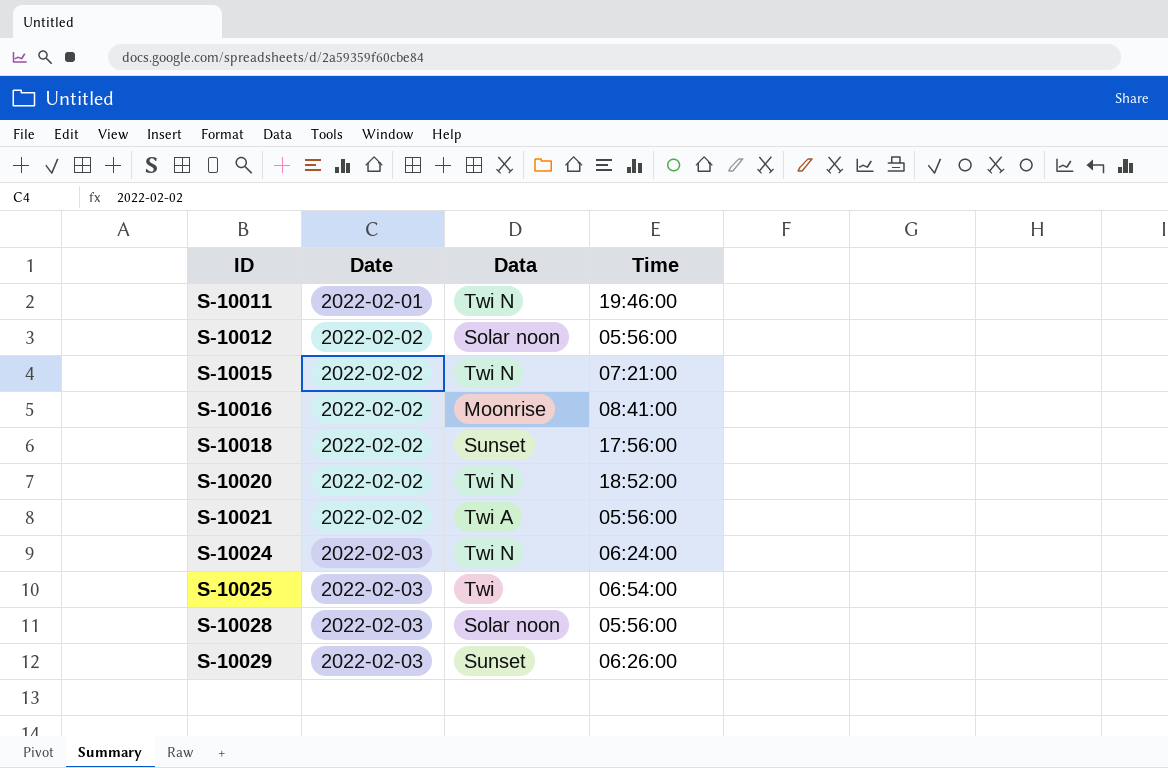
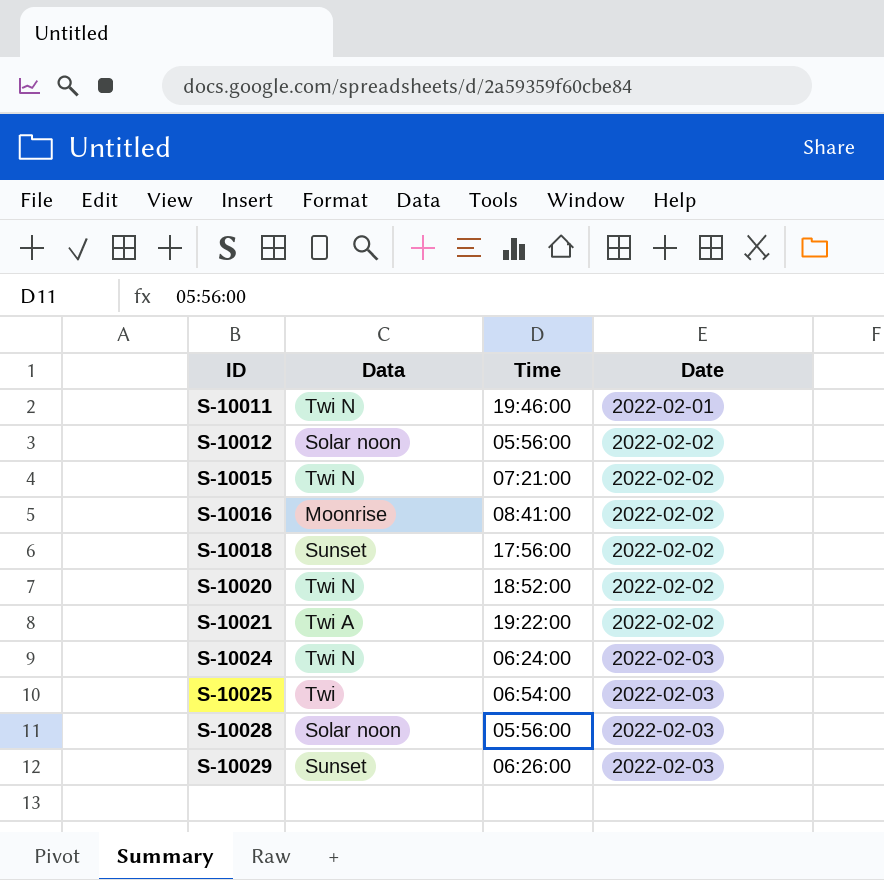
column Date | position: 2 -> 4
S-10021 | Time: 05:56:00 -> 19:22:00

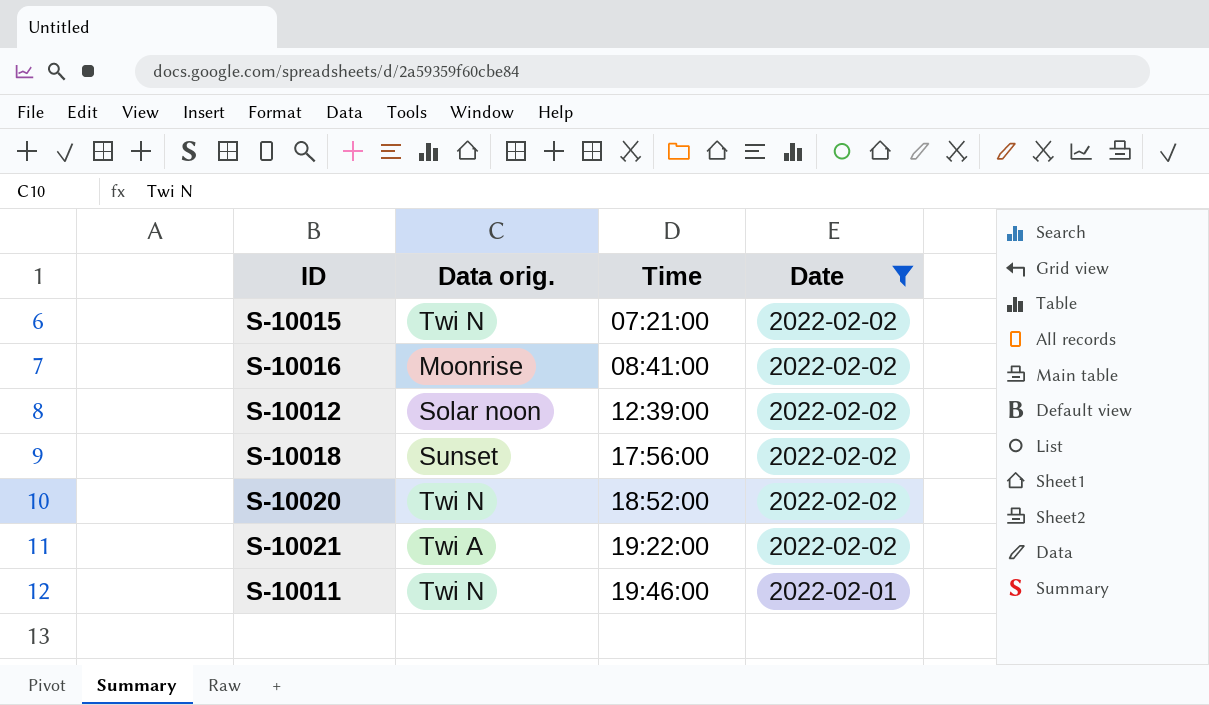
filter: none -> Date != 2022-02-03
row order: ID ascending -> Time ascending
column name: Data -> Data orig.
S-10012 | Time: 05:56:00 -> 12:39:00

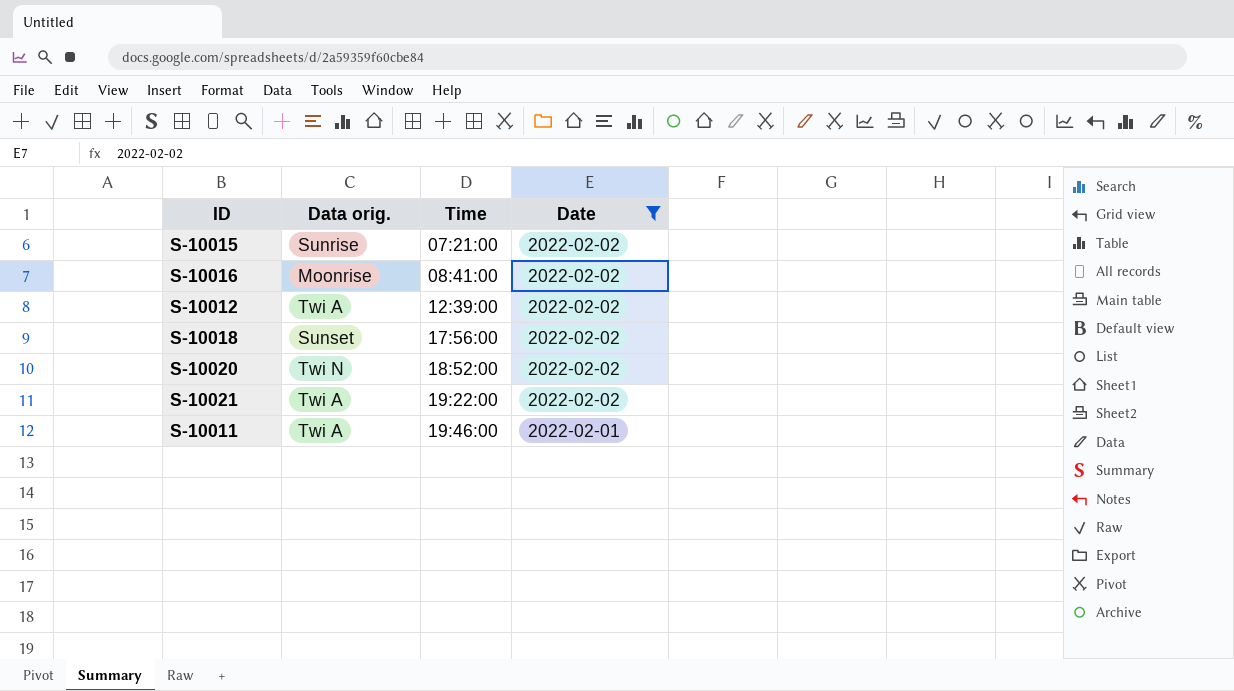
S-10015 | Data orig.: Twi N -> Sunrise
S-10012 | Data orig.: Solar noon -> Twi A
S-10011 | Data orig.: Twi N -> Twi A

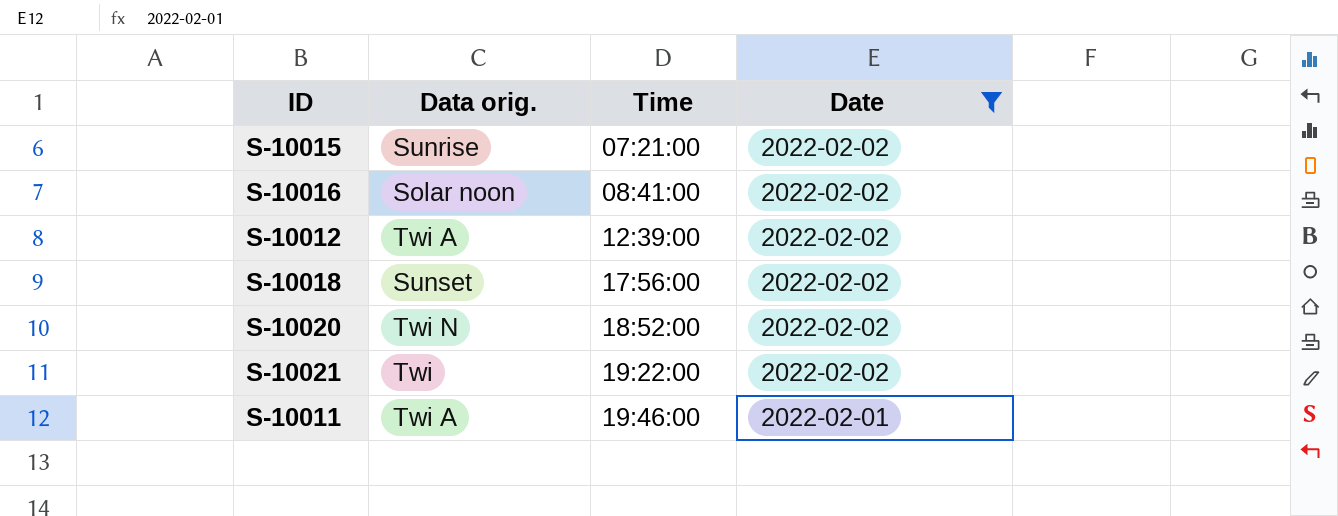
S-10016 | Data orig.: Moonrise -> Solar noon
S-10021 | Data orig.: Twi A -> Twi

